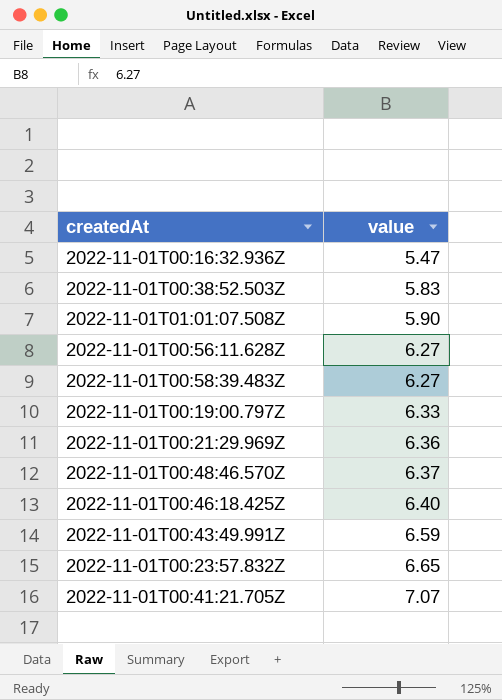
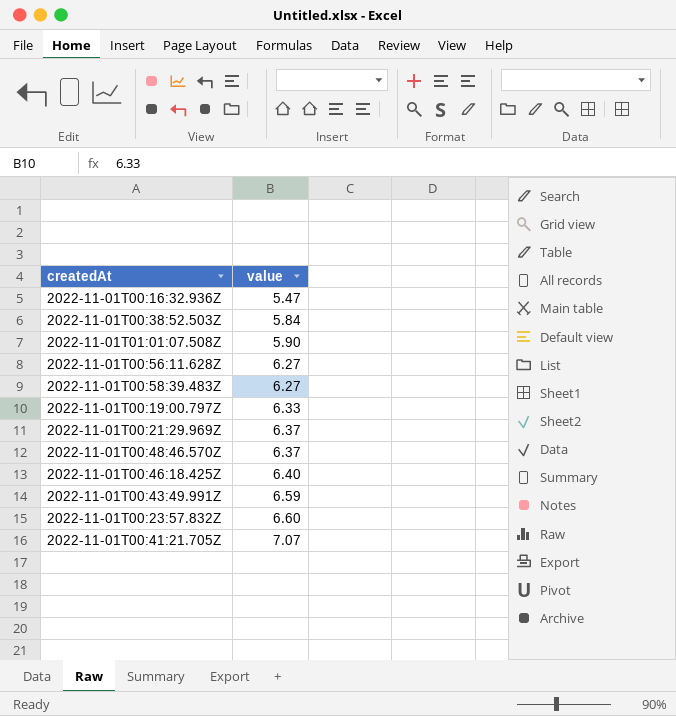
2022-11-01T00:38:52.503Z | value: 5.83 -> 5.84
2022-11-01T00:21:29.969Z | value: 6.36 -> 6.37
2022-11-01T00:23:57.832Z | value: 6.65 -> 6.60

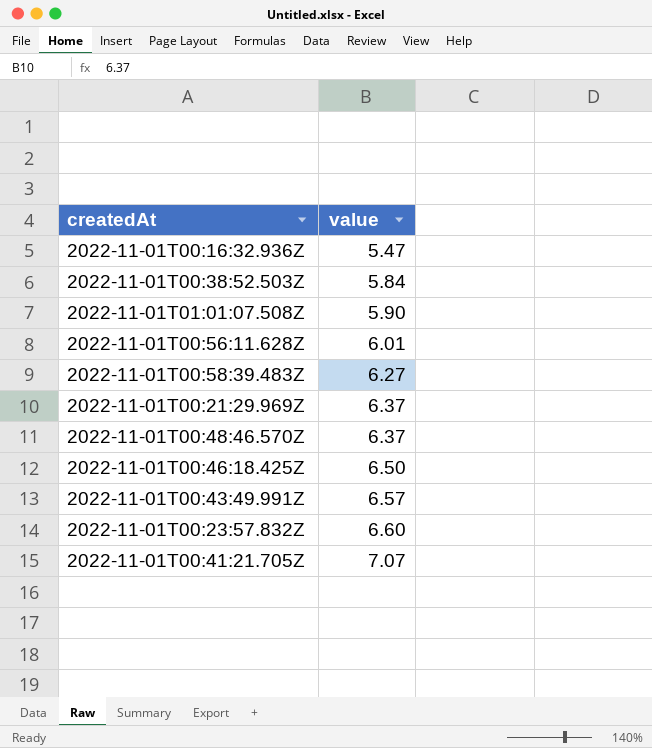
row 2022-11-01T00:19:00.797Z: 6.33 -> none
2022-11-01T00:56:11.628Z | value: 6.27 -> 6.01
2022-11-01T00:46:18.425Z | value: 6.40 -> 6.50
2022-11-01T00:43:49.991Z | value: 6.59 -> 6.57

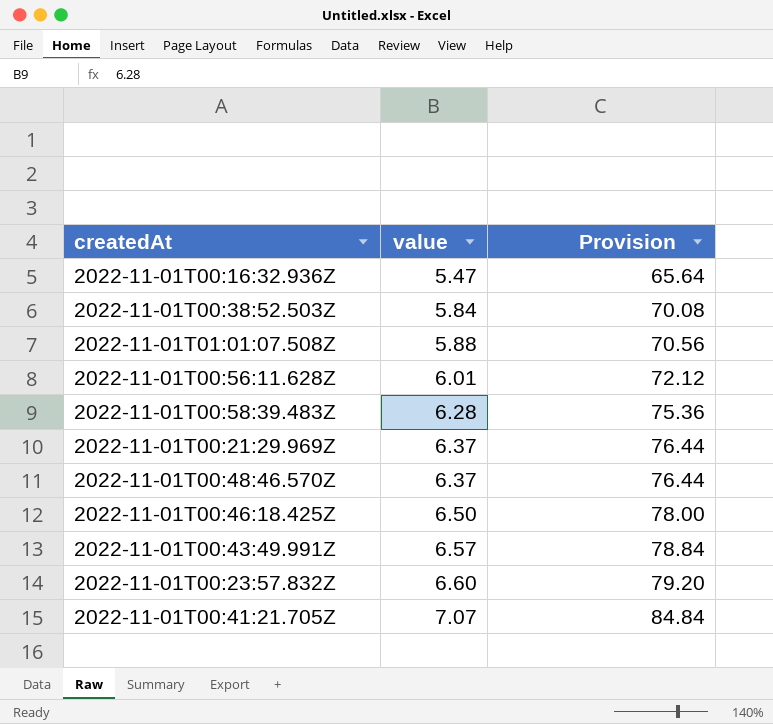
column Provision | formula: none -> [value] * 12
2022-11-01T01:01:07.508Z | value: 5.90 -> 5.88
2022-11-01T00:58:39.483Z | value: 6.27 -> 6.28

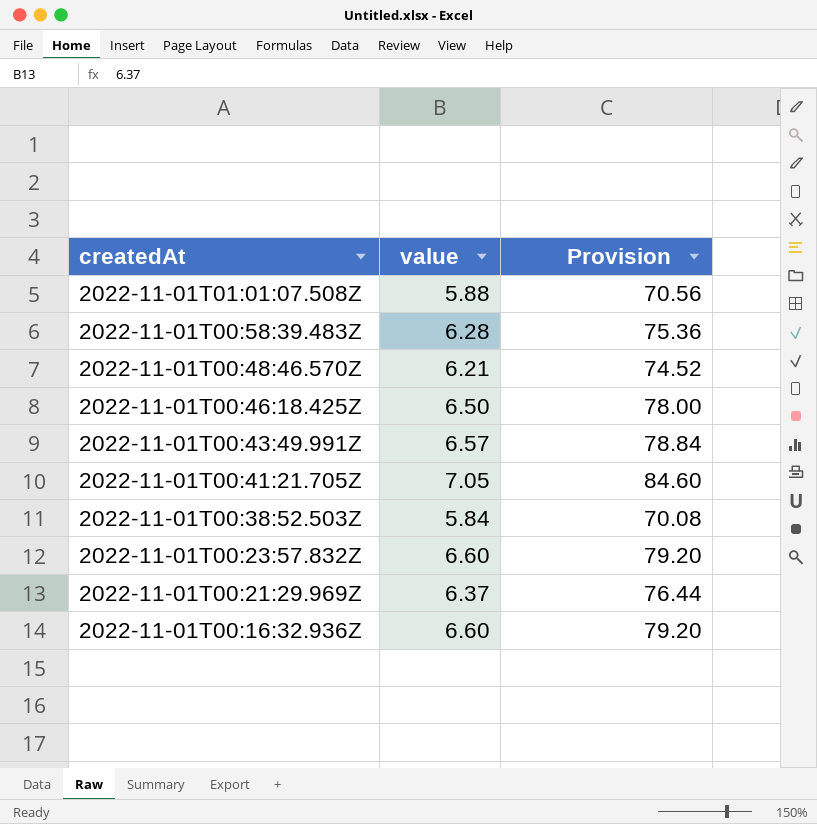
row order: value ascending -> createdAt descending
row 2022-11-01T00:56:11.628Z: 6.01 | 72.12 -> none
2022-11-01T00:48:46.570Z | value: 6.37 -> 6.21
2022-11-01T00:48:46.570Z | Provision: 76.44 -> 74.52
2022-11-01T00:41:21.705Z | value: 7.07 -> 7.05
2022-11-01T00:41:21.705Z | Provision: 84.84 -> 84.60
2022-11-01T00:16:32.936Z | value: 5.47 -> 6.60
2022-11-01T00:16:32.936Z | Provision: 65.64 -> 79.20

